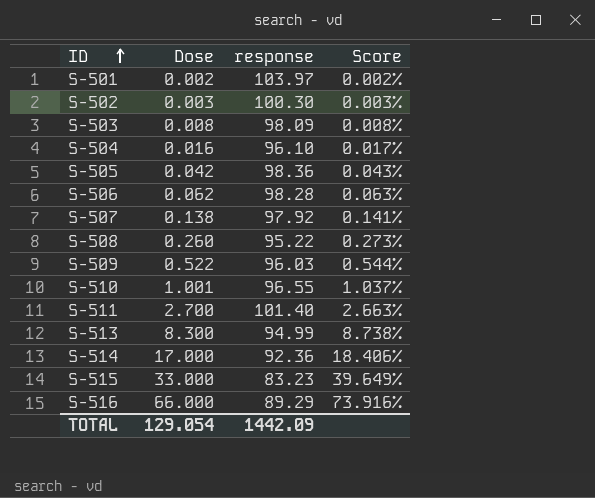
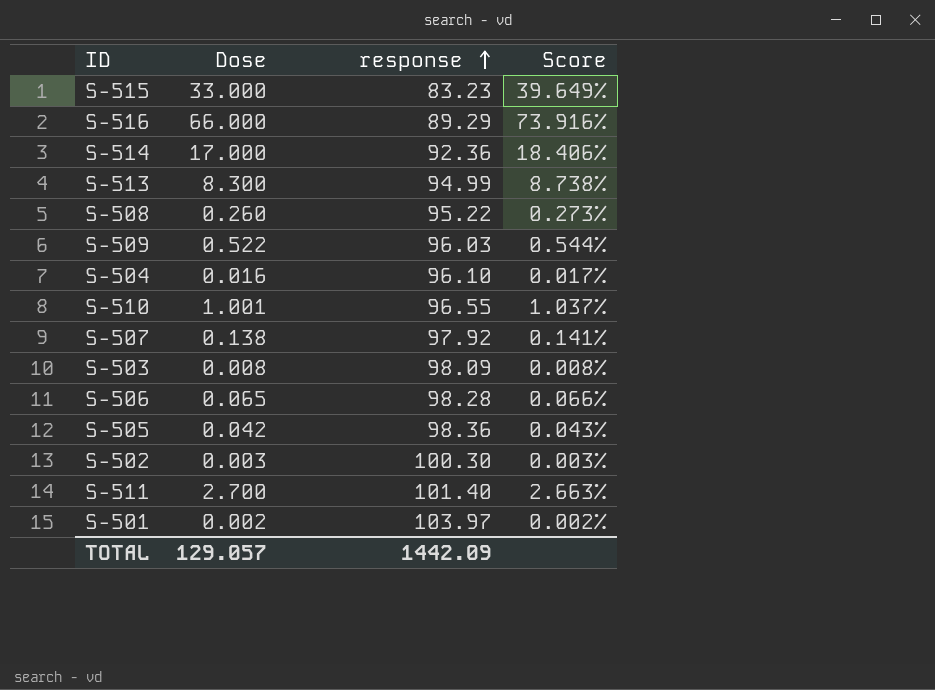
row order: ID ascending -> response ascending
S-506 | Dose: 0.062 -> 0.065
S-506 | Score: 0.063% -> 0.066%
TOTAL | Dose: 129.054 -> 129.057

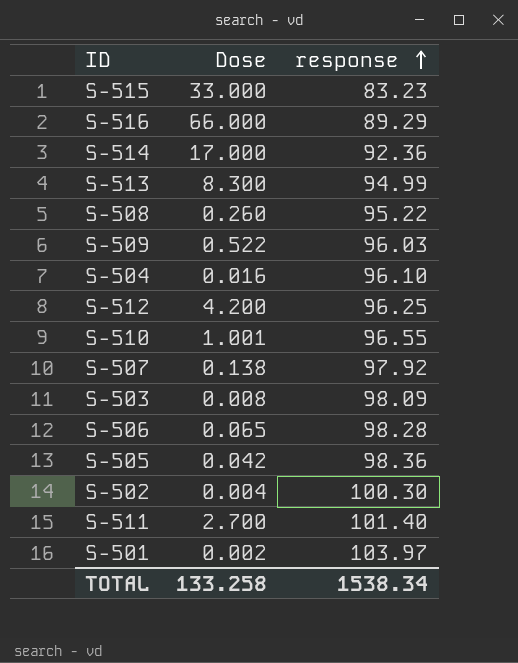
column Score | formula: [Dose] / [response] -> none
row S-512: none -> 4.200 | 96.25
S-502 | Dose: 0.003 -> 0.004
TOTAL | Dose: 129.057 -> 133.258
TOTAL | response: 1442.09 -> 1538.34

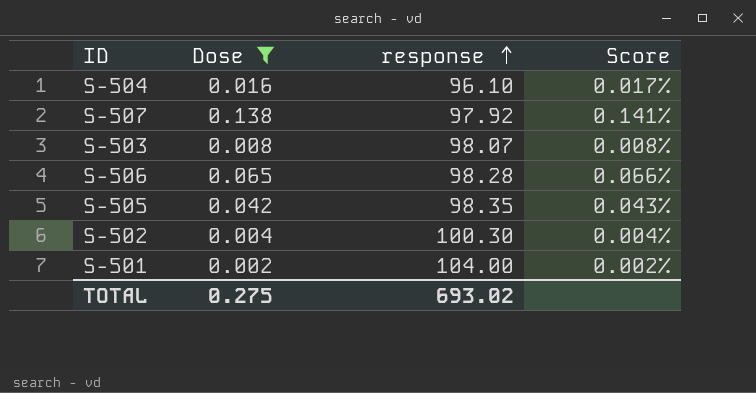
filter: none -> Dose <= 0.138
column Score | formula: none -> [Dose] / [response]
S-503 | response: 98.09 -> 98.07
S-505 | response: 98.36 -> 98.35
S-501 | response: 103.97 -> 104.00
TOTAL | Dose: 133.258 -> 0.275
TOTAL | response: 1538.34 -> 693.02

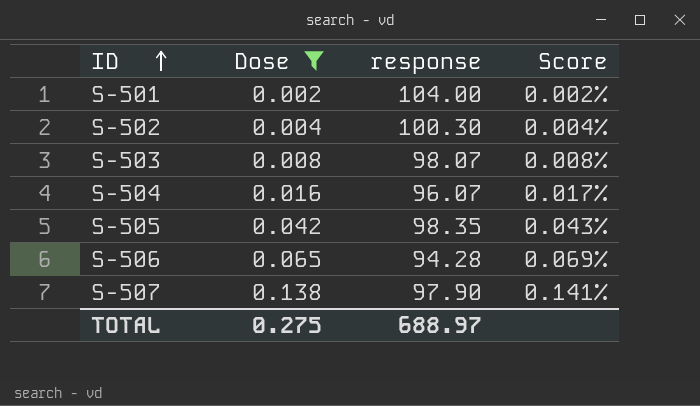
row order: response ascending -> ID ascending
S-504 | response: 96.10 -> 96.07
S-506 | response: 98.28 -> 94.28
S-506 | Score: 0.066% -> 0.069%
S-507 | response: 97.92 -> 97.90
TOTAL | response: 693.02 -> 688.97

